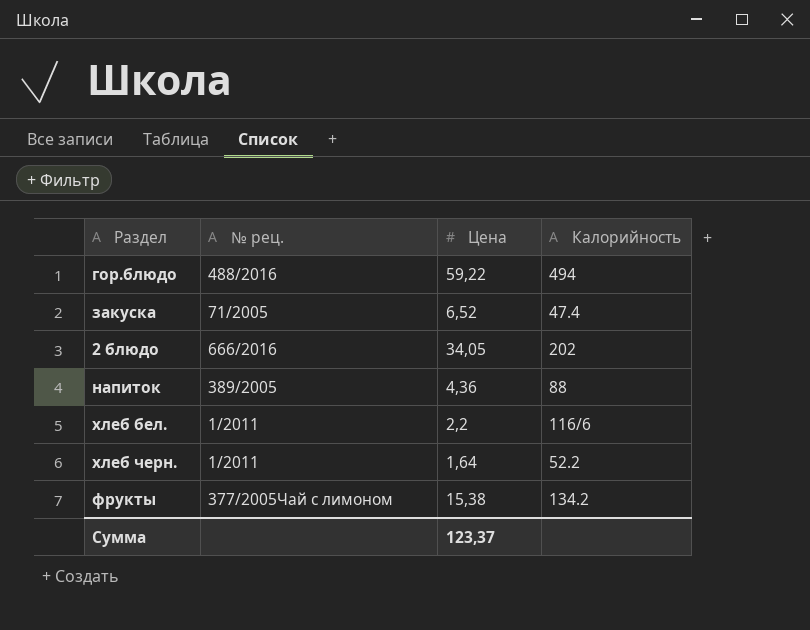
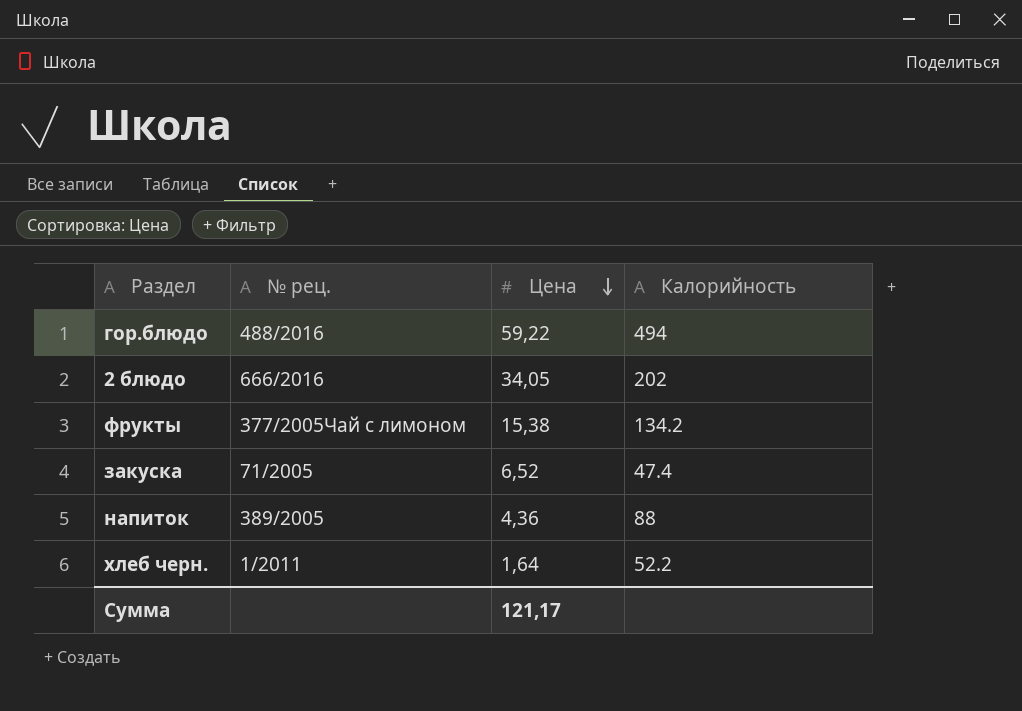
row order: none -> Цена descending
row хлеб бел.: 1/2011 | 2,2 | 116/6 -> none
Сумма | Цена: 123,37 -> 121,17

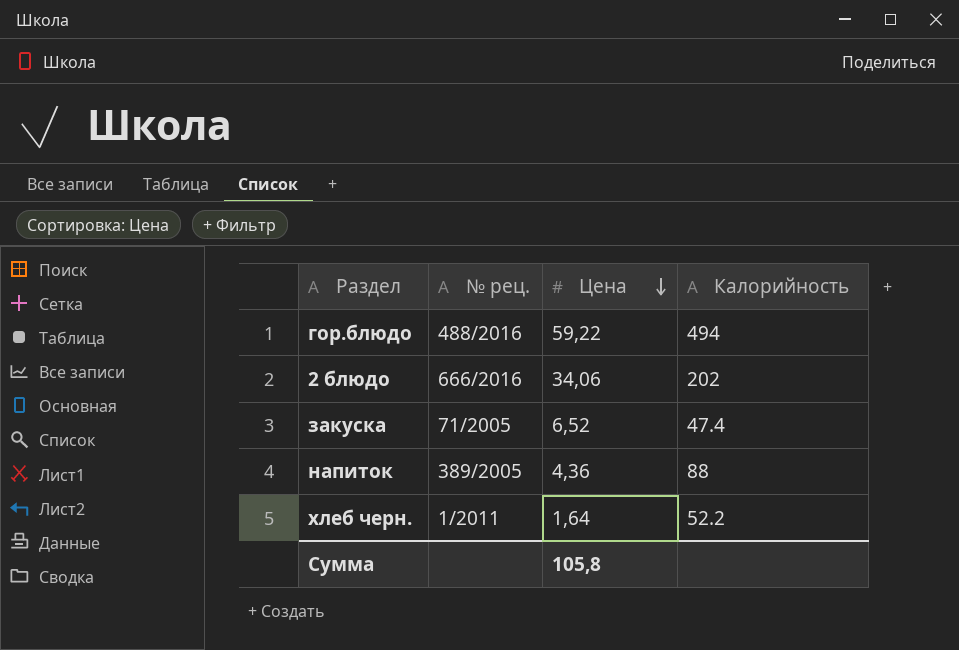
row фрукты: 377/2005Чай с лимоном | 15,38 | 134.2 -> none
2 блюдо | Цена: 34,05 -> 34,06
Сумма | Цена: 121,17 -> 105,8

